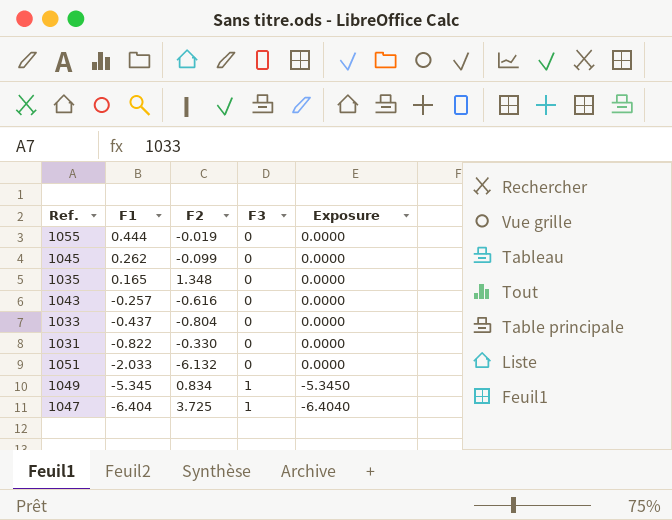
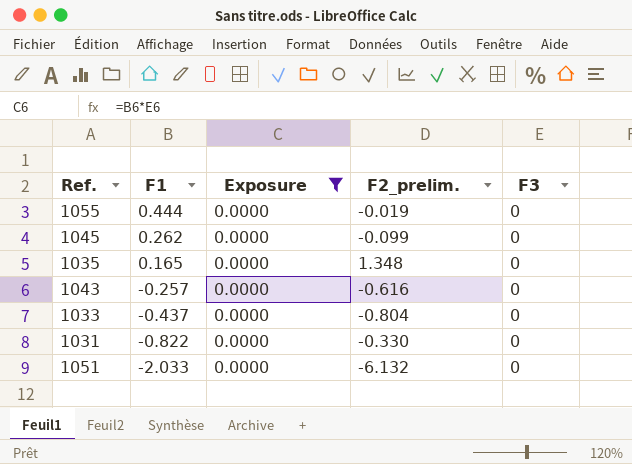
filter: none -> Exposure = 0.0000
column Exposure | position: 5 -> 3
column name: F2 -> F2_prelim.

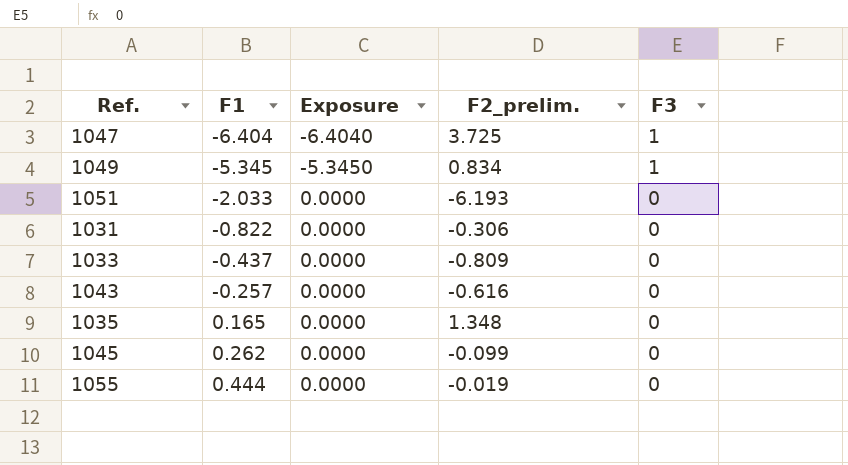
filter: Exposure = 0.0000 -> none
row order: F1 descending -> F1 ascending
1051 | F2_prelim.: -6.132 -> -6.193
1031 | F2_prelim.: -0.330 -> -0.306
1033 | F2_prelim.: -0.804 -> -0.809

